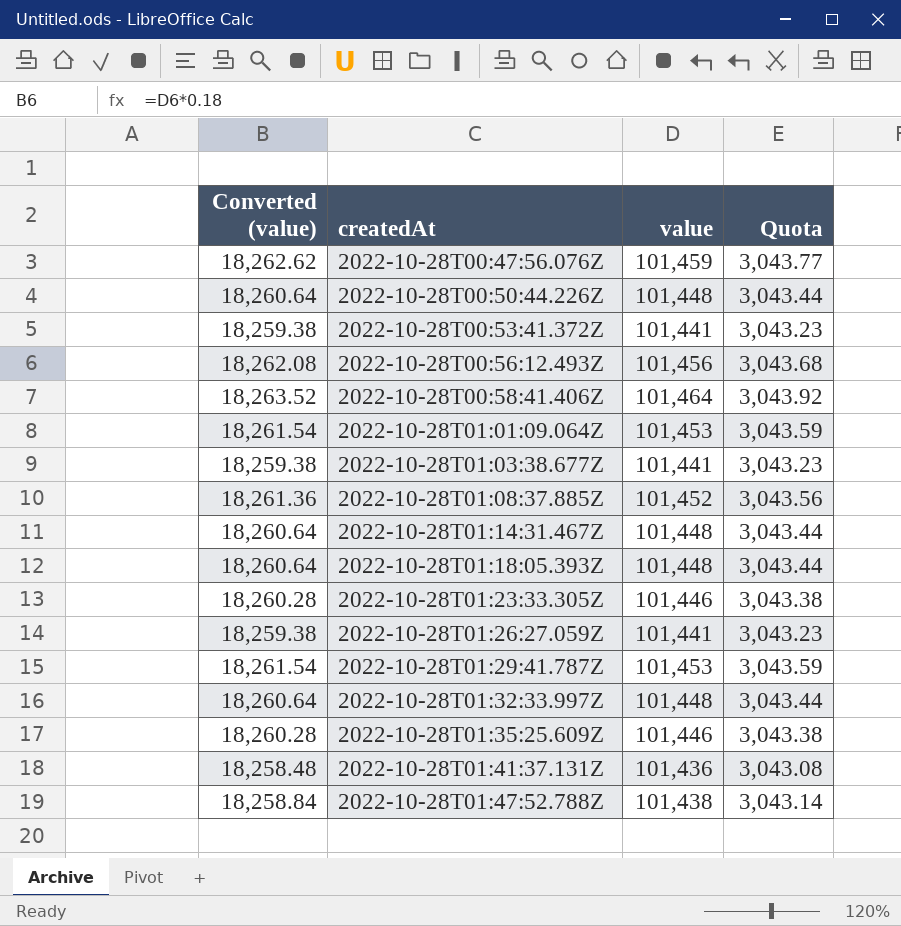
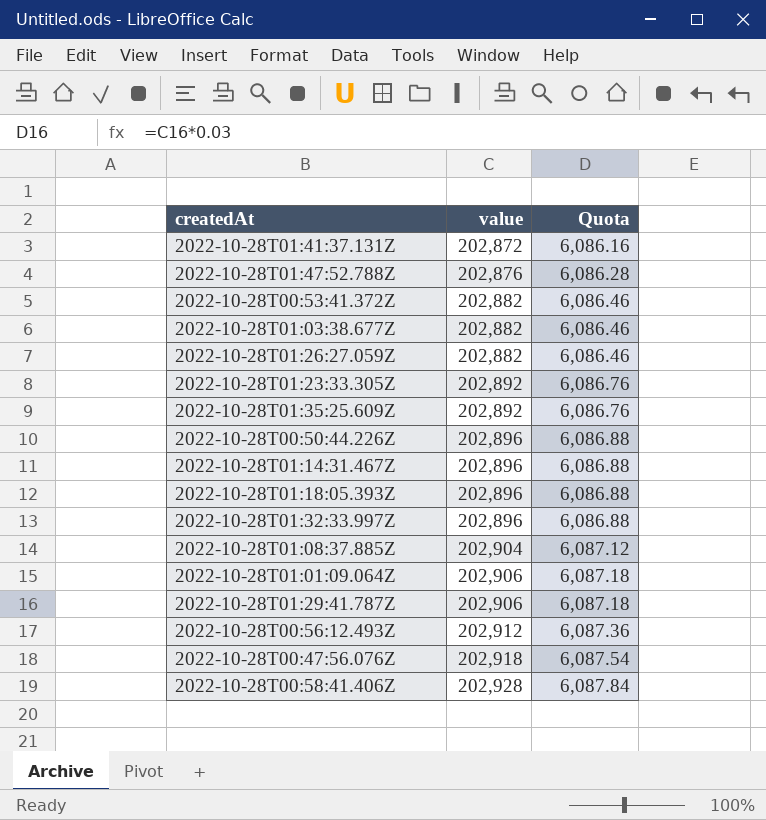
row order: createdAt ascending -> value ascending
column Converted (value) | formula: [value] * 0.18 -> none
2022-10-28T01:41:37.131Z | value: 101,436 -> 202,872
2022-10-28T01:41:37.131Z | Quota: 3,043.08 -> 6,086.16
2022-10-28T01:47:52.788Z | value: 101,438 -> 202,876
2022-10-28T01:47:52.788Z | Quota: 3,043.14 -> 6,086.28
2022-10-28T00:53:41.372Z | value: 101,441 -> 202,882
2022-10-28T00:53:41.372Z | Quota: 3,043.23 -> 6,086.46
2022-10-28T01:03:38.677Z | value: 101,441 -> 202,882
2022-10-28T01:03:38.677Z | Quota: 3,043.23 -> 6,086.46
2022-10-28T01:26:27.059Z | value: 101,441 -> 202,882
2022-10-28T01:26:27.059Z | Quota: 3,043.23 -> 6,086.46
2022-10-28T01:23:33.305Z | value: 101,446 -> 202,892
2022-10-28T01:23:33.305Z | Quota: 3,043.38 -> 6,086.76
2022-10-28T01:35:25.609Z | value: 101,446 -> 202,892
2022-10-28T01:35:25.609Z | Quota: 3,043.38 -> 6,086.76
2022-10-28T00:50:44.226Z | value: 101,448 -> 202,896
2022-10-28T00:50:44.226Z | Quota: 3,043.44 -> 6,086.88
2022-10-28T01:14:31.467Z | value: 101,448 -> 202,896
2022-10-28T01:14:31.467Z | Quota: 3,043.44 -> 6,086.88
2022-10-28T01:18:05.393Z | value: 101,448 -> 202,896
2022-10-28T01:18:05.393Z | Quota: 3,043.44 -> 6,086.88
2022-10-28T01:32:33.997Z | value: 101,448 -> 202,896
2022-10-28T01:32:33.997Z | Quota: 3,043.44 -> 6,086.88
2022-10-28T01:08:37.885Z | value: 101,452 -> 202,904
2022-10-28T01:08:37.885Z | Quota: 3,043.56 -> 6,087.12
2022-10-28T01:01:09.064Z | value: 101,453 -> 202,906
2022-10-28T01:01:09.064Z | Quota: 3,043.59 -> 6,087.18
2022-10-28T01:29:41.787Z | value: 101,453 -> 202,906
2022-10-28T01:29:41.787Z | Quota: 3,043.59 -> 6,087.18
2022-10-28T00:56:12.493Z | value: 101,456 -> 202,912
2022-10-28T00:56:12.493Z | Quota: 3,043.68 -> 6,087.36
2022-10-28T00:47:56.076Z | value: 101,459 -> 202,918
2022-10-28T00:47:56.076Z | Quota: 3,043.77 -> 6,087.54
2022-10-28T00:58:41.406Z | value: 101,464 -> 202,928
2022-10-28T00:58:41.406Z | Quota: 3,043.92 -> 6,087.84

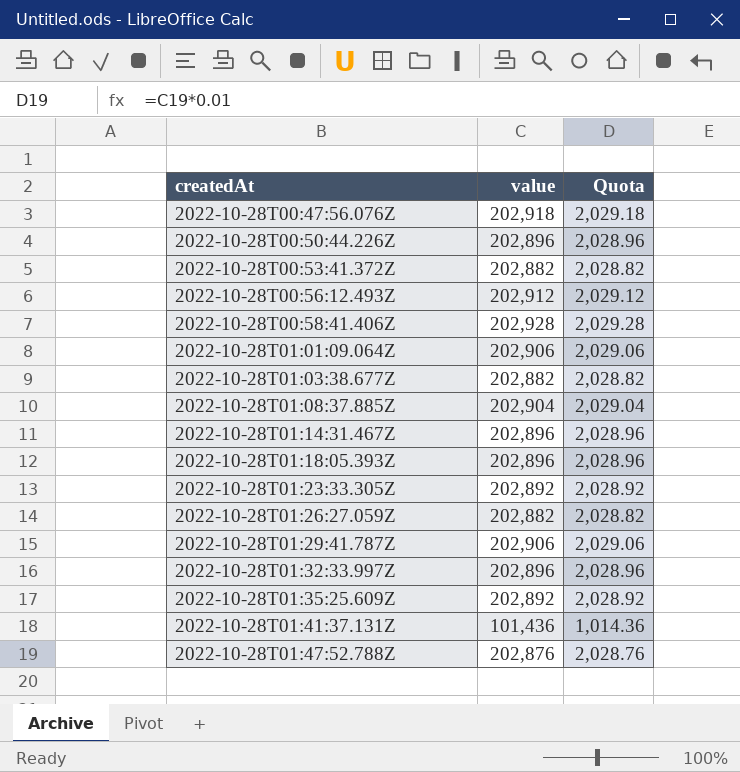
row order: value ascending -> createdAt ascending
column Quota | formula: [value] * 0.03 -> [value] * 0.01
2022-10-28T01:41:37.131Z | value: 202,872 -> 101,436

